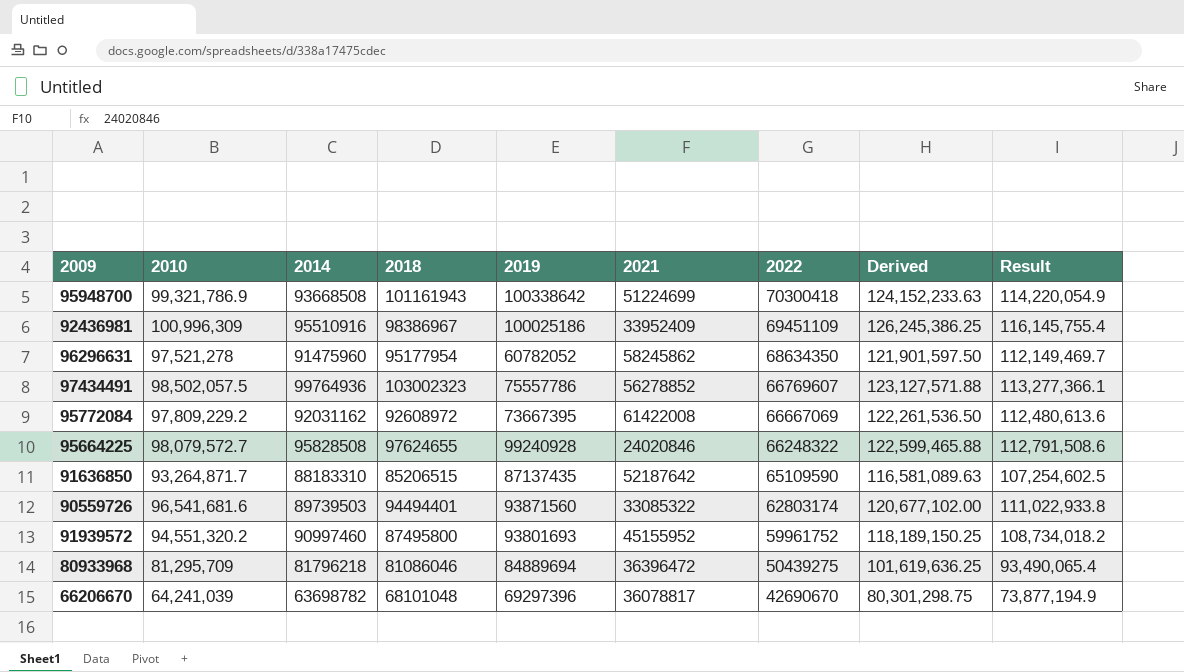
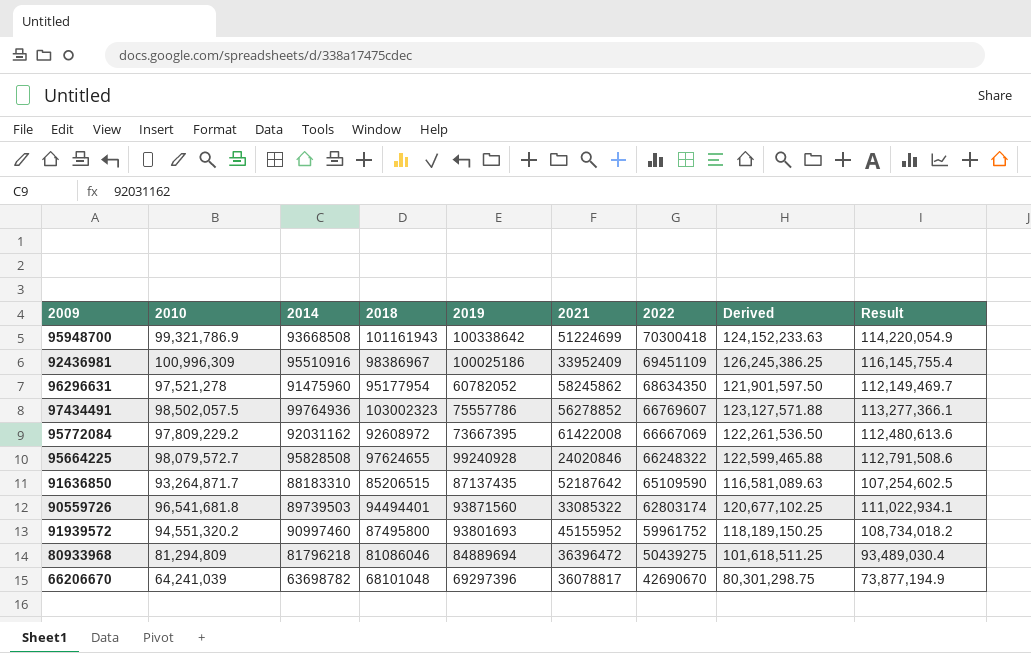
90559726 | 2010: 96,541,681.6 -> 96,541,681.8
90559726 | Derived: 120,677,102.00 -> 120,677,102.25
90559726 | Result: 111,022,933.8 -> 111,022,934.1
80933968 | 2010: 81,295,709 -> 81,294,809
80933968 | Derived: 101,619,636.25 -> 101,618,511.25
80933968 | Result: 93,490,065.4 -> 93,489,030.4

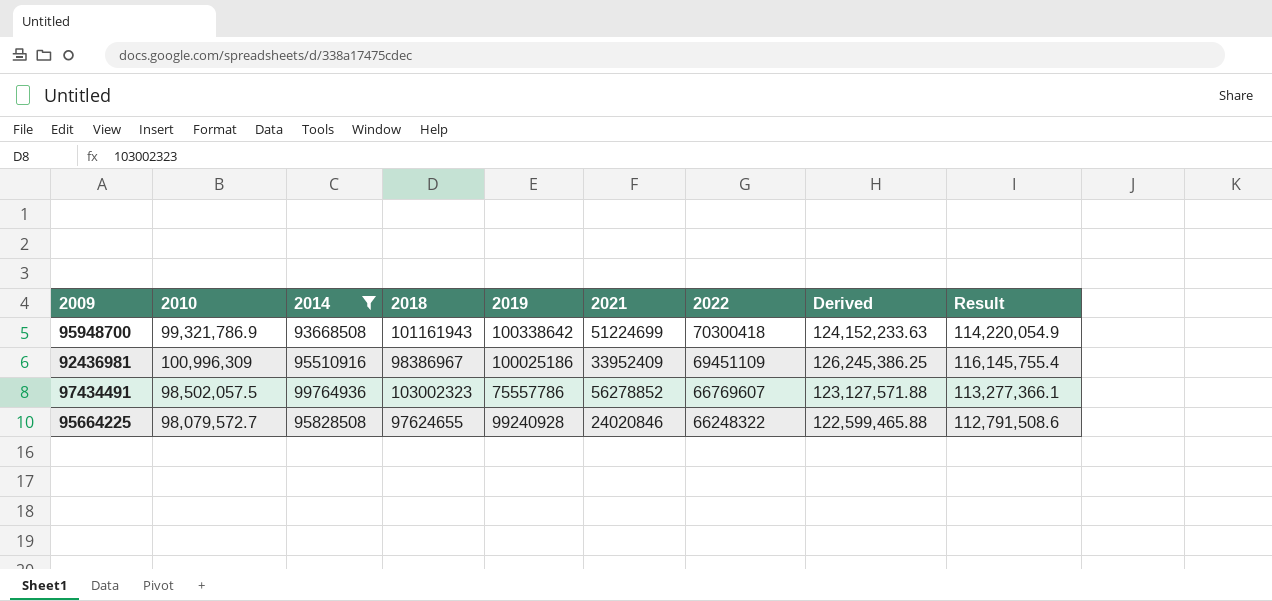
filter: none -> 2014 >= 93668508

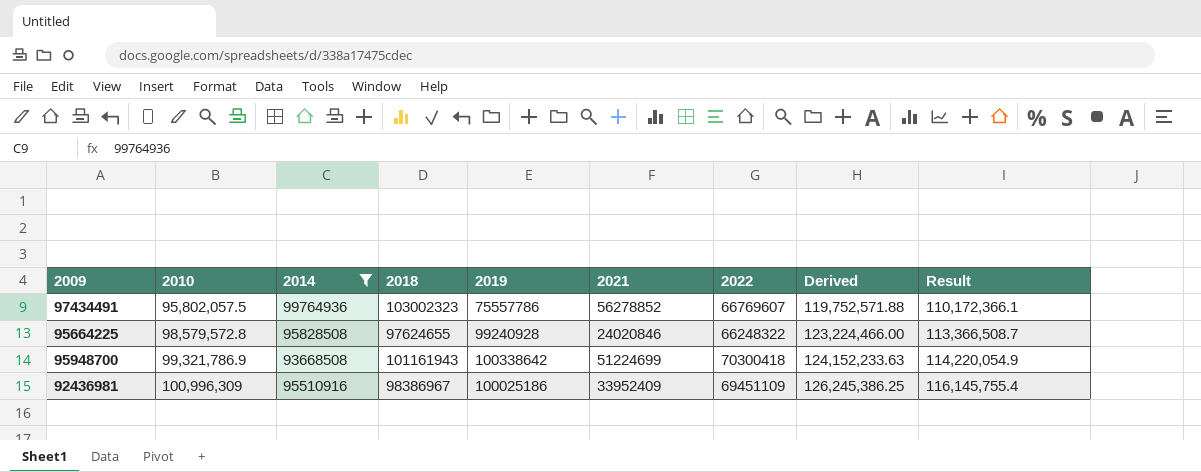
row order: 2022 descending -> 2010 ascending
97434491 | 2010: 98,502,057.5 -> 95,802,057.5
97434491 | Derived: 123,127,571.88 -> 119,752,571.88
97434491 | Result: 113,277,366.1 -> 110,172,366.1
95664225 | 2010: 98,079,572.7 -> 98,579,572.8
95664225 | Derived: 122,599,465.88 -> 123,224,466.00
95664225 | Result: 112,791,508.6 -> 113,366,508.7

